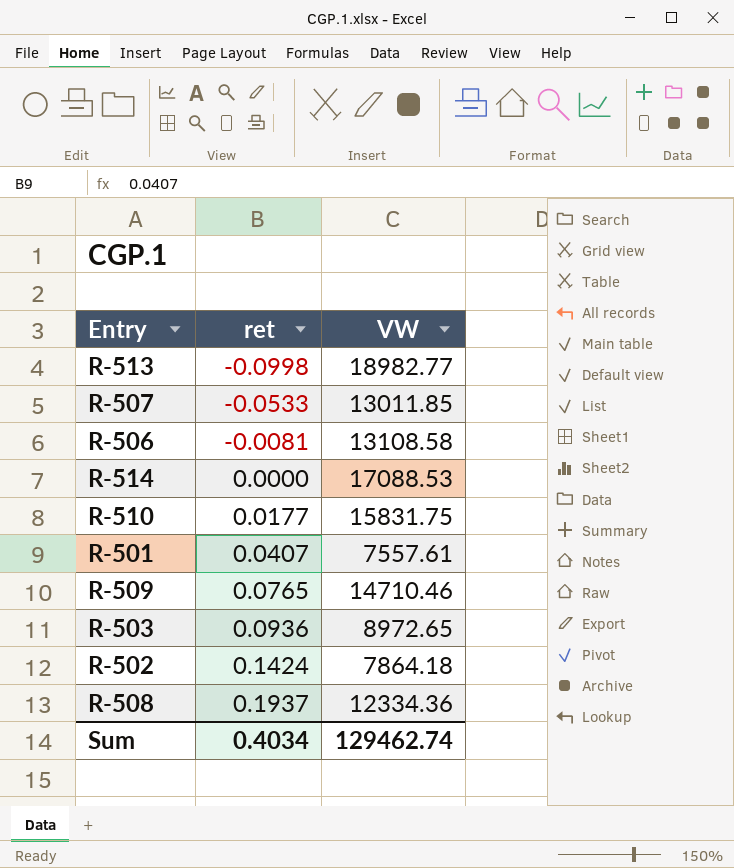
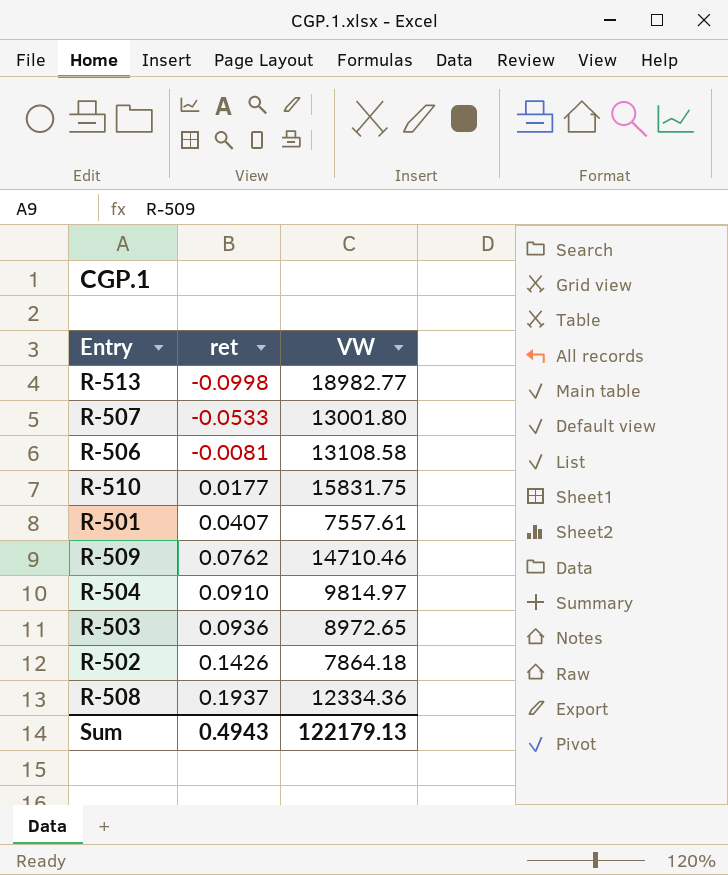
row R-514: 0.0000 | 17088.53 -> none
R-507 | VW: 13011.85 -> 13001.80
R-509 | ret: 0.0765 -> 0.0762
row R-504: none -> 0.0910 | 9814.97
R-502 | ret: 0.1424 -> 0.1426
Sum | ret: 0.4034 -> 0.4943
Sum | VW: 129462.74 -> 122179.13

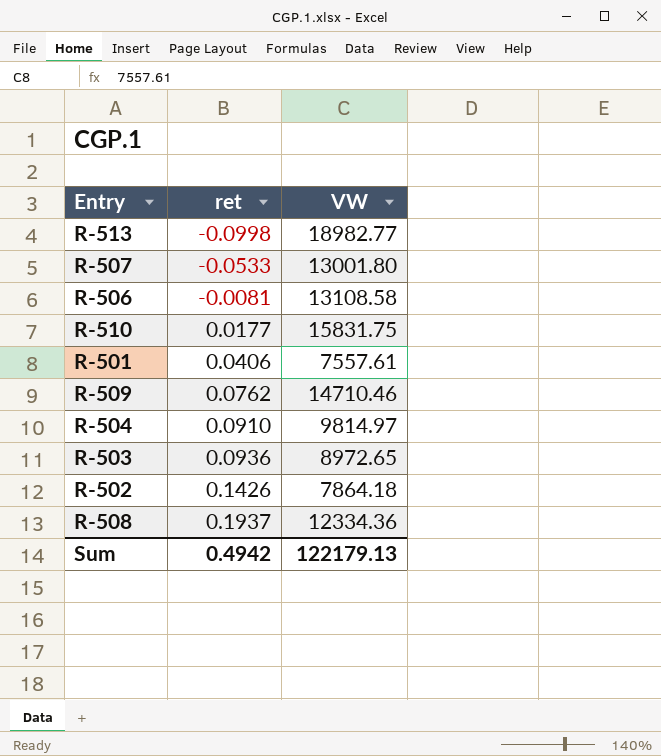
R-501 | ret: 0.0407 -> 0.0406
Sum | ret: 0.4943 -> 0.4942

